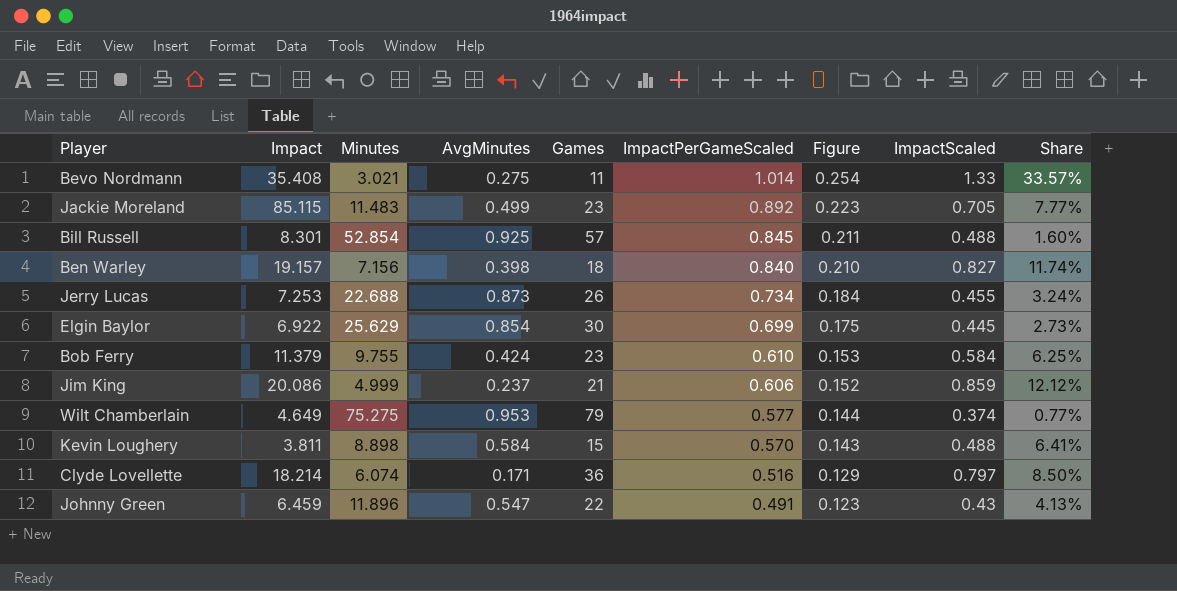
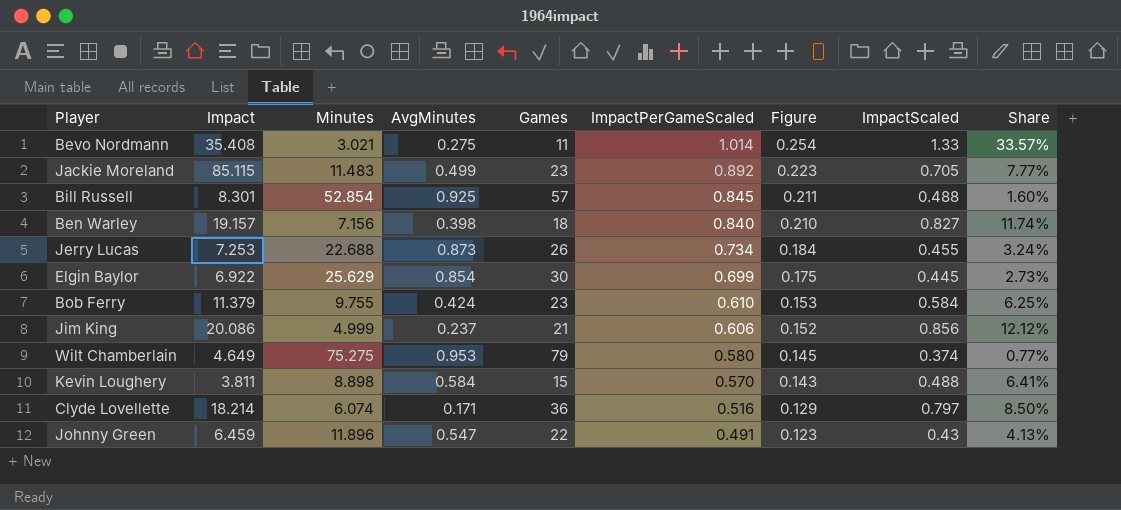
Jim King | ImpactScaled: 0.859 -> 0.856
Wilt Chamberlain | ImpactPerGameScaled: 0.577 -> 0.580
Wilt Chamberlain | Figure: 0.144 -> 0.145

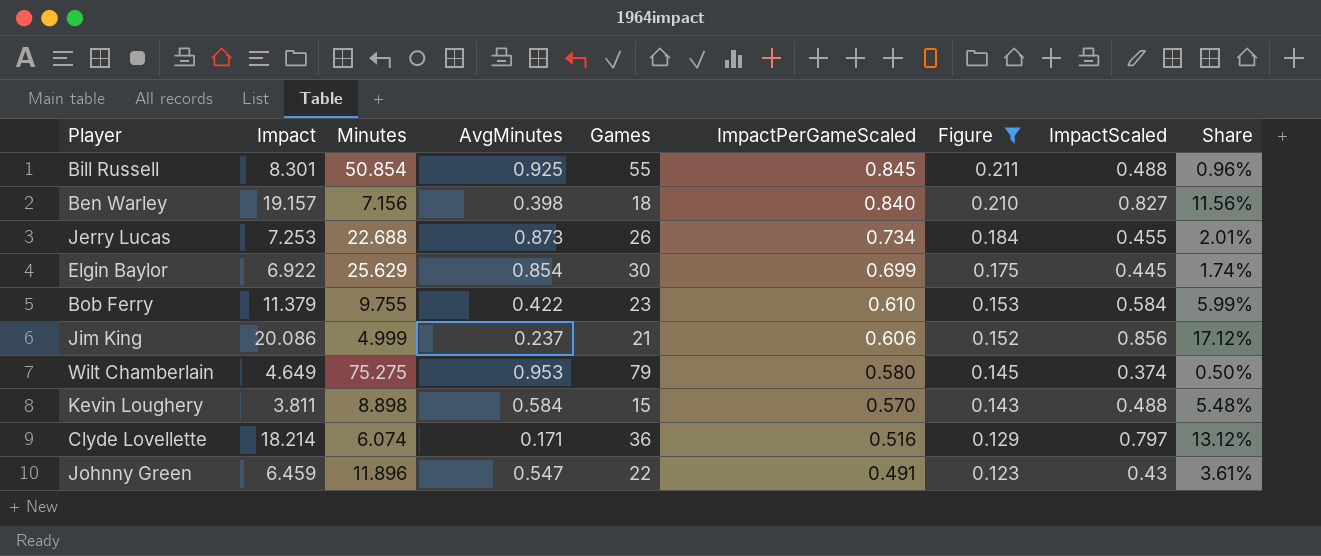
filter: none -> Figure <= 0.211
column Share | formula: [ImpactPerGameScaled] / [Minutes] -> [ImpactScaled] / [Minutes]
Bill Russell | Minutes: 52.854 -> 50.854
Bill Russell | Games: 57 -> 55
Bob Ferry | AvgMinutes: 0.424 -> 0.422

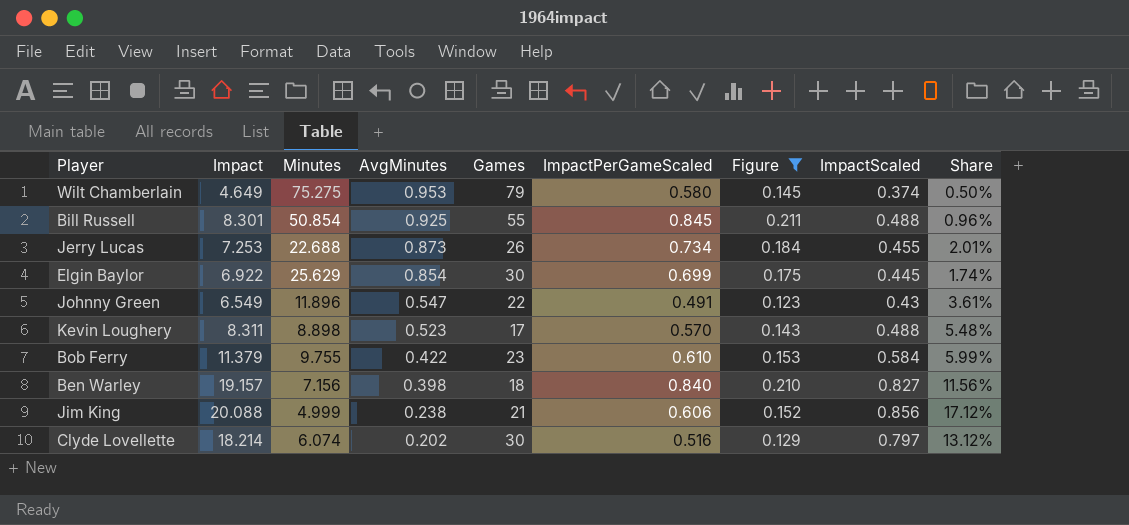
row order: ImpactPerGameScaled descending -> AvgMinutes descending
Johnny Green | Impact: 6.459 -> 6.549
Kevin Loughery | Impact: 3.811 -> 8.311
Kevin Loughery | AvgMinutes: 0.584 -> 0.523
Kevin Loughery | Games: 15 -> 17
Jim King | Impact: 20.086 -> 20.088
Jim King | AvgMinutes: 0.237 -> 0.238
Clyde Lovellette | AvgMinutes: 0.171 -> 0.202
Clyde Lovellette | Games: 36 -> 30

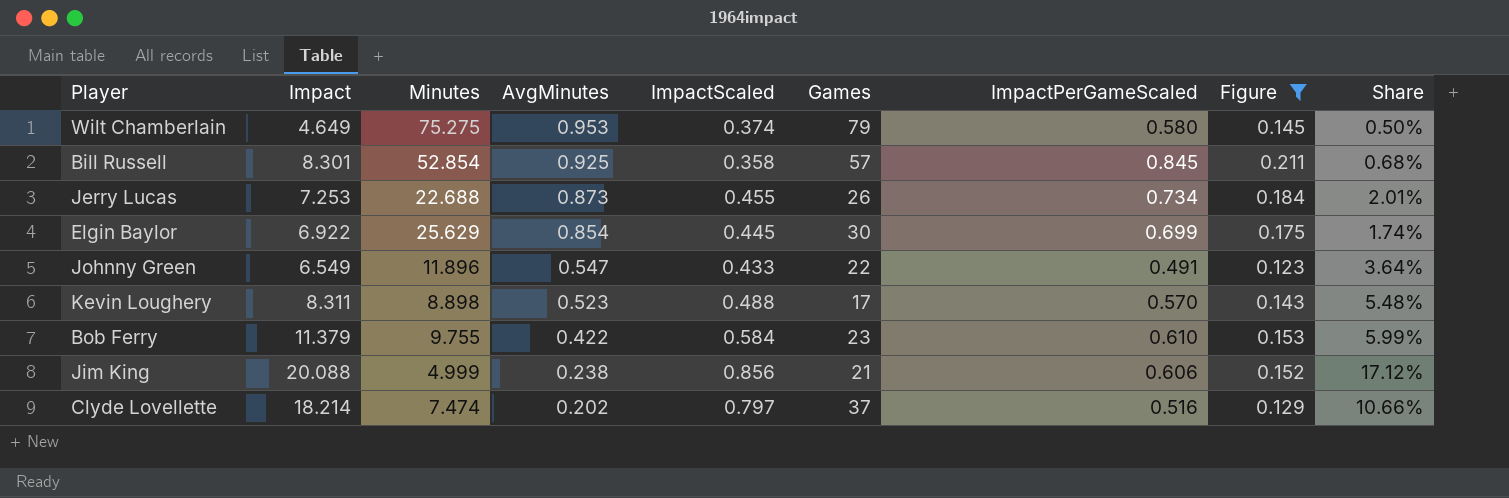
column ImpactScaled | position: 8 -> 5
row Ben Warley: 19.157 | 7.156 | 0.398 | 18 | 0.840 | 0.210 | 0.827 | 11.56% -> none
Bill Russell | Minutes: 50.854 -> 52.854
Bill Russell | ImpactScaled: 0.488 -> 0.358
Bill Russell | Games: 55 -> 57
Bill Russell | Share: 0.96% -> 0.68%
Johnny Green | ImpactScaled: 0.43 -> 0.433
Johnny Green | Share: 3.61% -> 3.64%
Clyde Lovellette | Minutes: 6.074 -> 7.474
Clyde Lovellette | Games: 30 -> 37
Clyde Lovellette | Share: 13.12% -> 10.66%

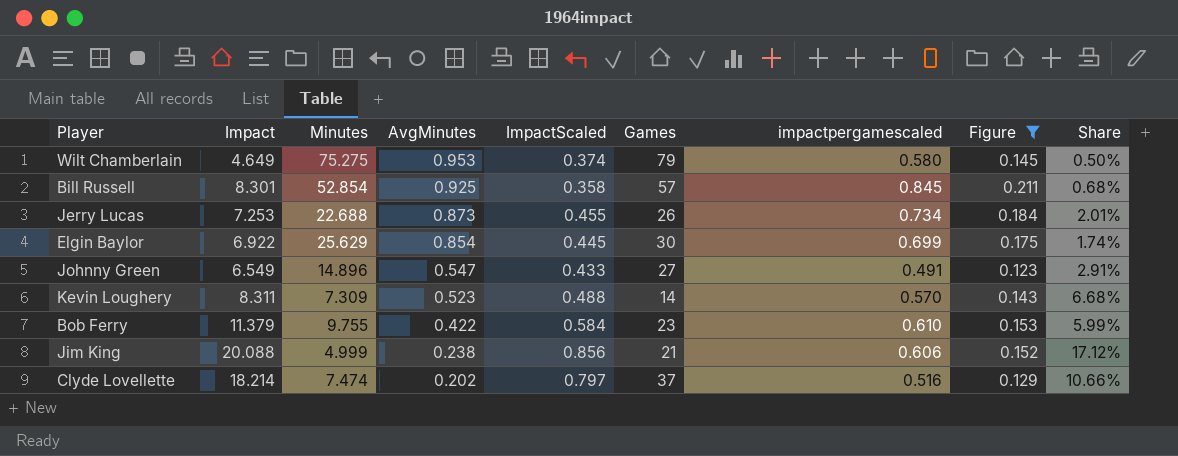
column name: ImpactPerGameScaled -> impactpergamescaled
Johnny Green | Minutes: 11.896 -> 14.896
Johnny Green | Games: 22 -> 27
Johnny Green | Share: 3.64% -> 2.91%
Kevin Loughery | Minutes: 8.898 -> 7.309
Kevin Loughery | Games: 17 -> 14
Kevin Loughery | Share: 5.48% -> 6.68%

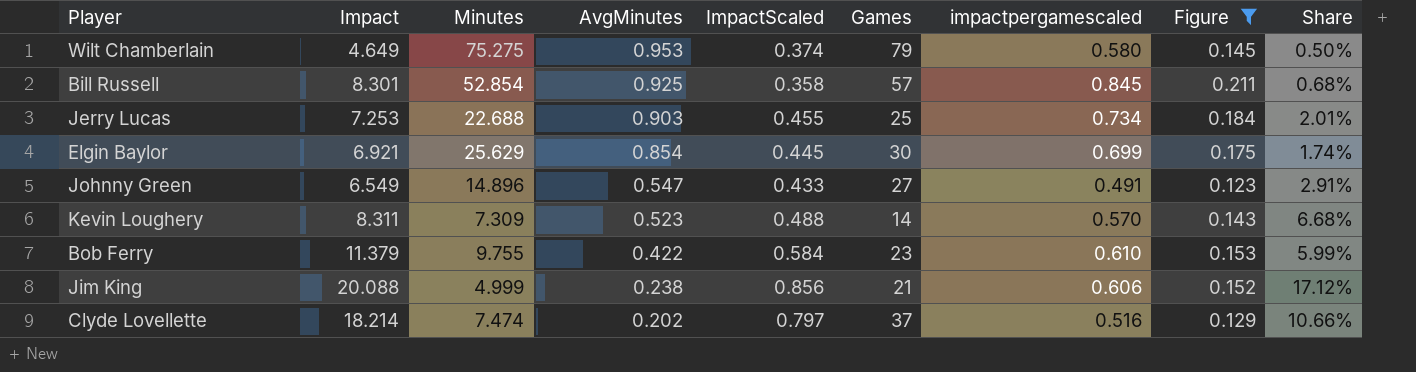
Jerry Lucas | AvgMinutes: 0.873 -> 0.903
Jerry Lucas | Games: 26 -> 25
Elgin Baylor | Impact: 6.922 -> 6.921

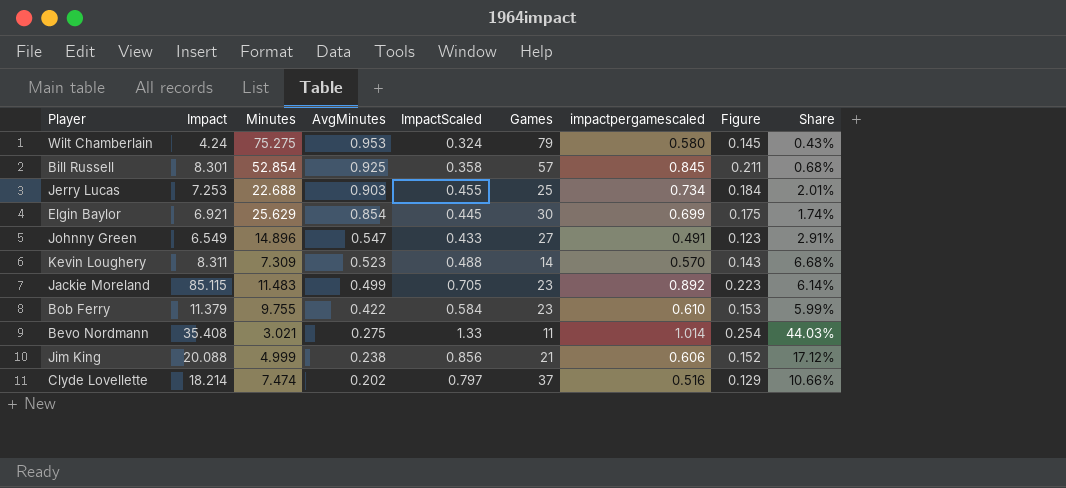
filter: Figure <= 0.211 -> none
Wilt Chamberlain | Impact: 4.649 -> 4.24
Wilt Chamberlain | ImpactScaled: 0.374 -> 0.324
Wilt Chamberlain | Share: 0.50% -> 0.43%

